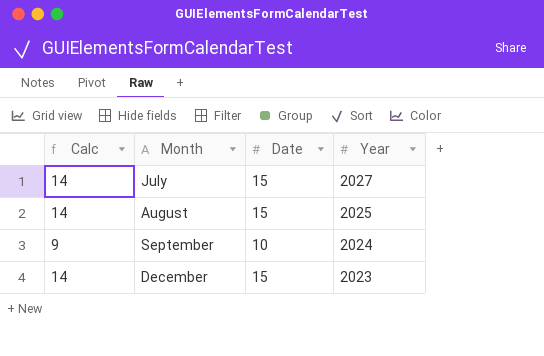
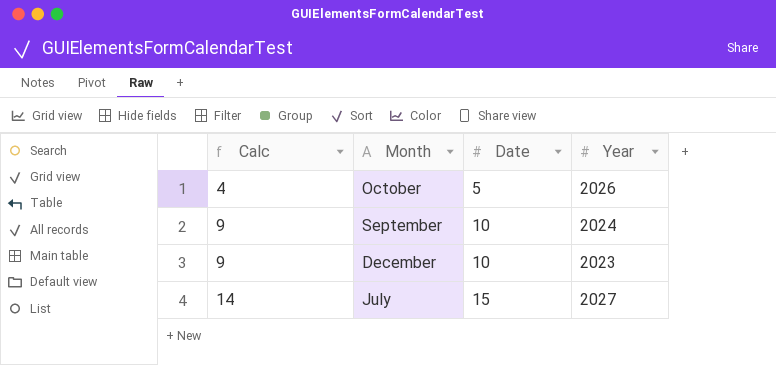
row order: Month ascending -> Calc ascending
row August: 14 | 15 | 2025 -> none
row October: none -> 4 | 5 | 2026
December | Calc: 14 -> 9
December | Date: 15 -> 10

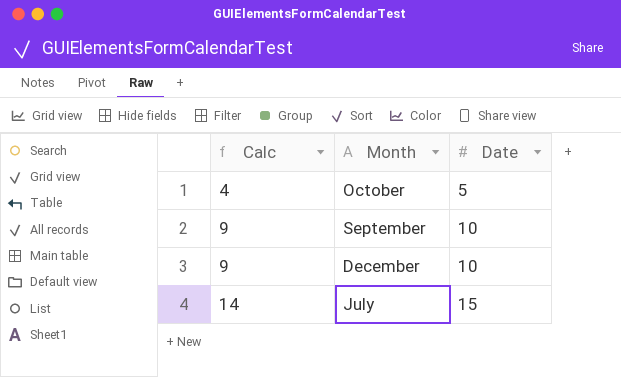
column Year | position: 4 -> none

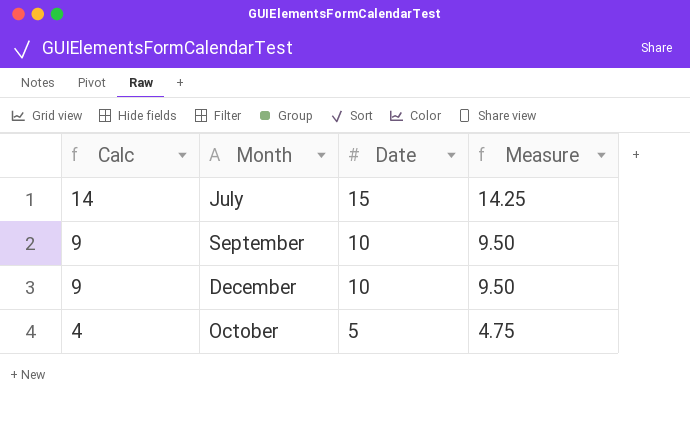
row order: Calc ascending -> Calc descending
column Measure | formula: none -> [Date] * 0.95

